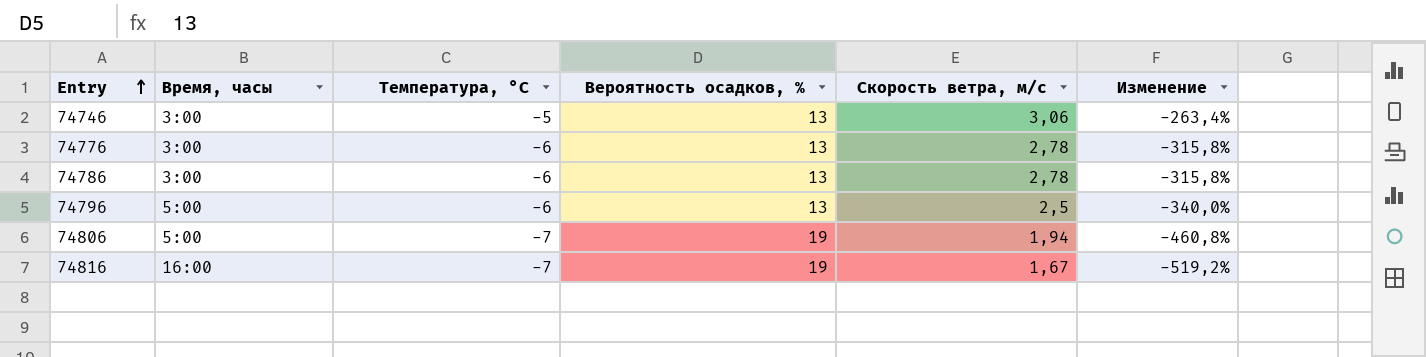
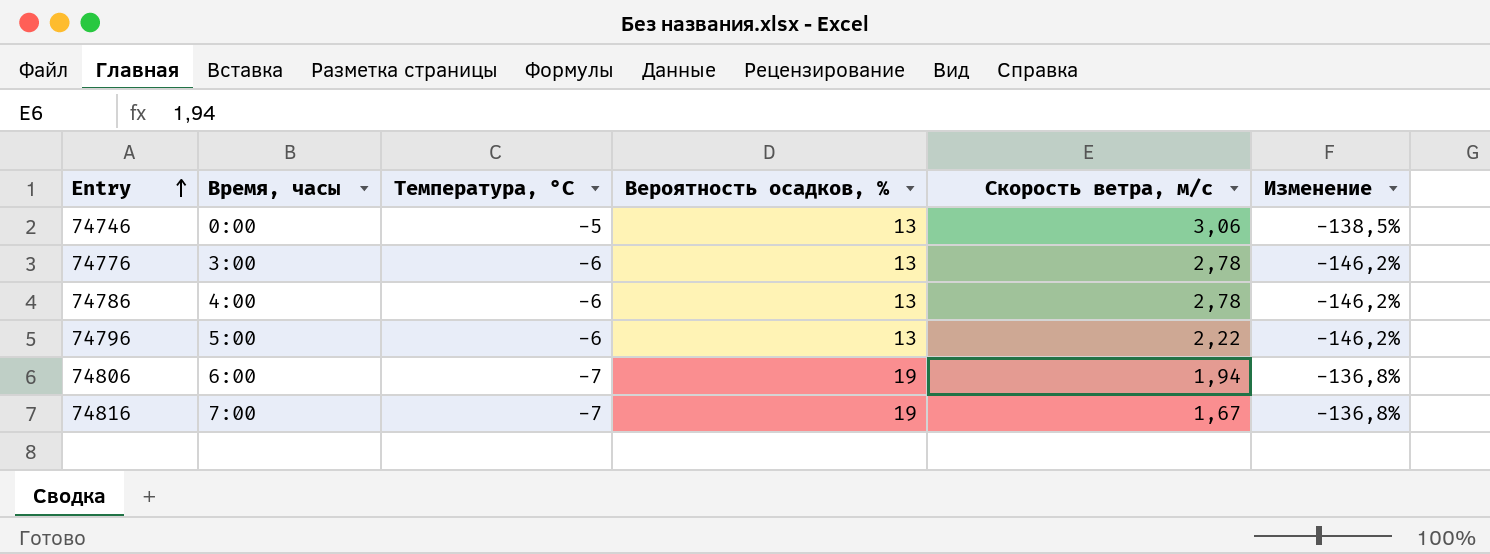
column Изменение | formula: ([Температура, °C] - [Скорость ветра, м/c]) / [Скорость ветра, м/c] -> ([Температура, °C] - [Вероятность осадков, %]) / [Вероятность осадков, %]
74746 | Время, часы: 3:00 -> 0:00
74786 | Время, часы: 3:00 -> 4:00
74796 | Скорость ветра, м/c: 2,5 -> 2,22
74806 | Время, часы: 5:00 -> 6:00
74816 | Время, часы: 16:00 -> 7:00

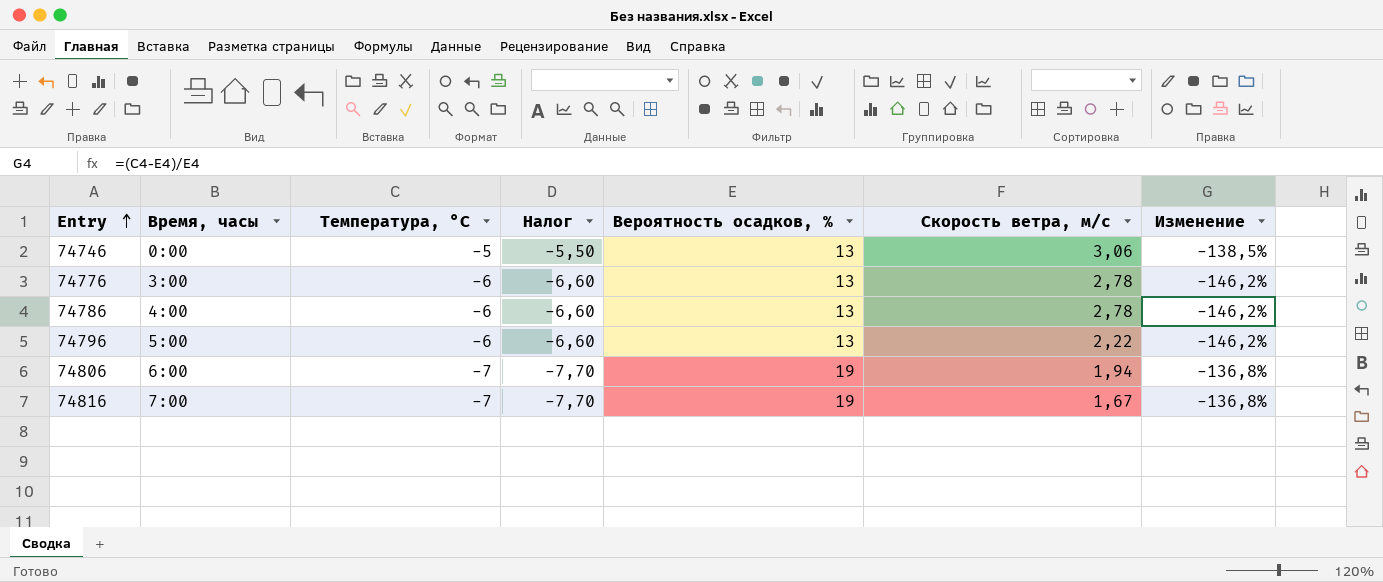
column Налог | formula: none -> [Температура, °C] * 1,1

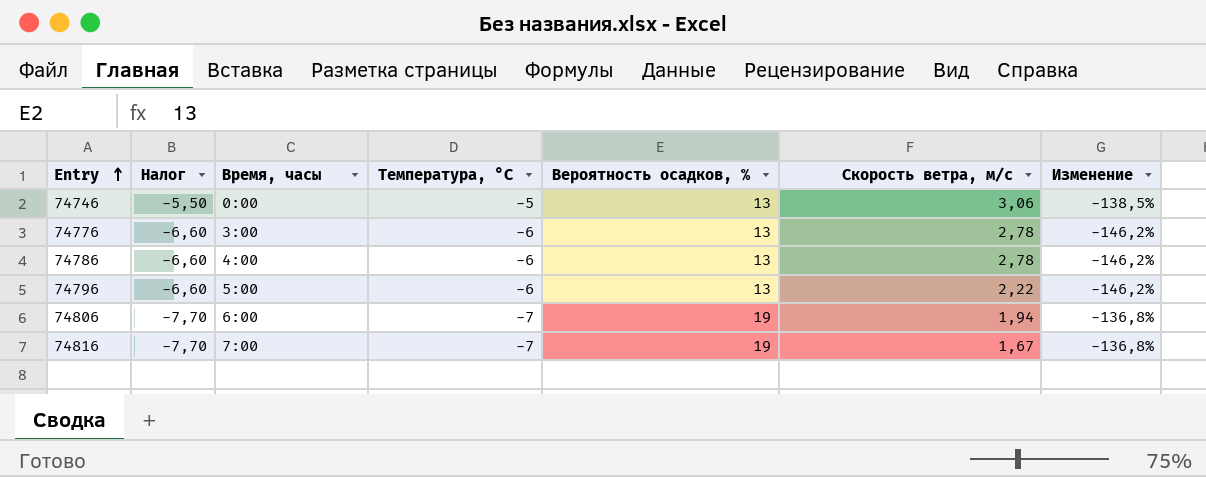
column Налог | position: 4 -> 2

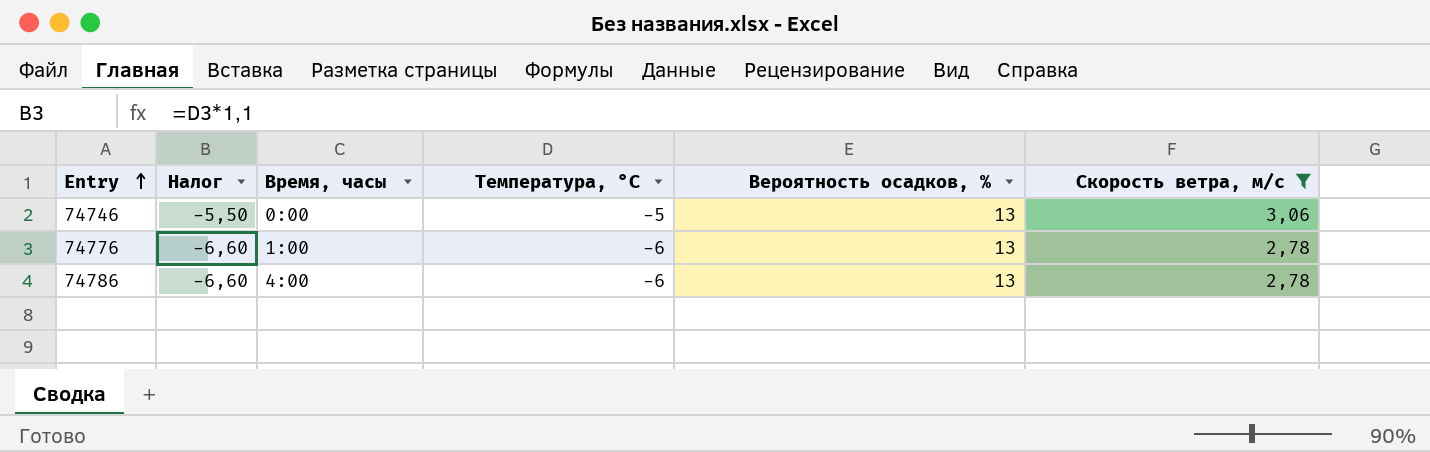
filter: none -> Скорость ветра, м/c >= 2,78
column Изменение | formula: ([Температура, °C] - [Вероятность осадков, %]) / [Вероятность осадков, %] -> none
74776 | Время, часы: 3:00 -> 1:00

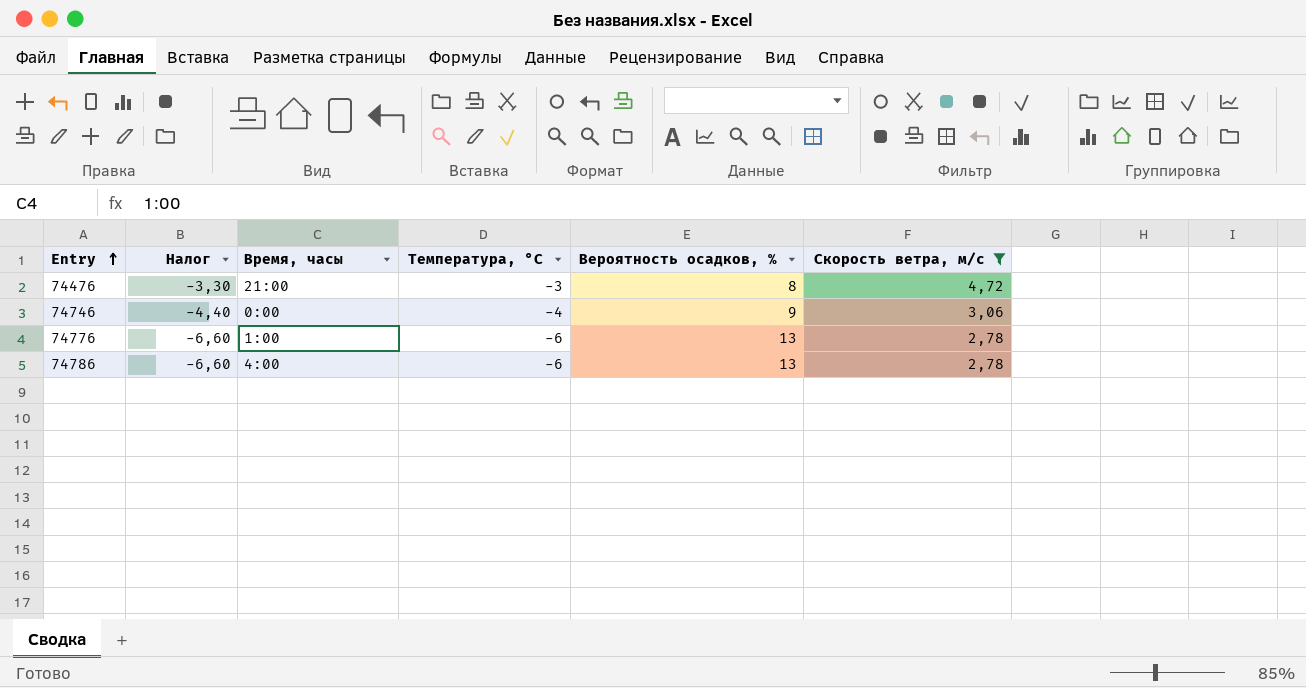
row 74476: none -> -3,30 | 21:00 | -3 | 8 | 4,72
74746 | Налог: -5,50 -> -4,40
74746 | Температура, °C: -5 -> -4
74746 | Вероятность осадков, %: 13 -> 9

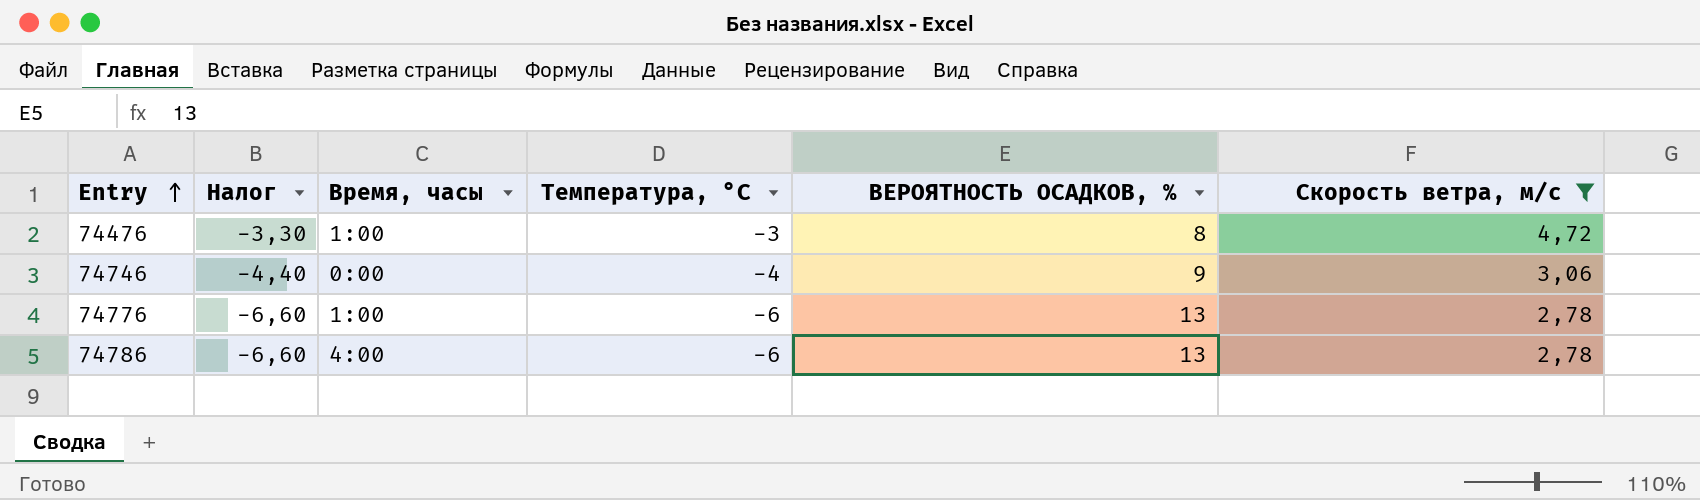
column name: Вероятность осадков, % -> ВЕРОЯТНОСТЬ ОСАДКОВ, %
74476 | Время, часы: 21:00 -> 1:00

